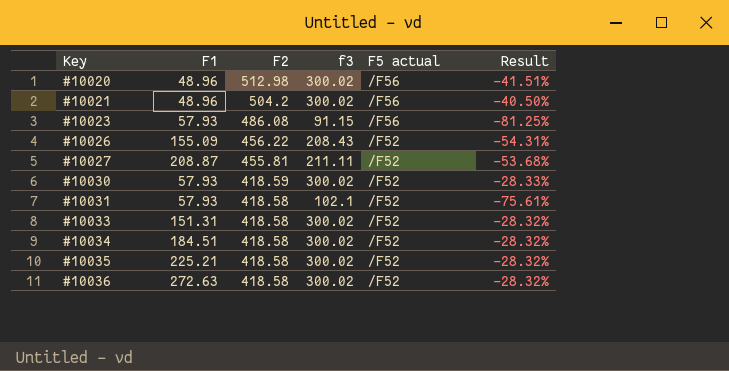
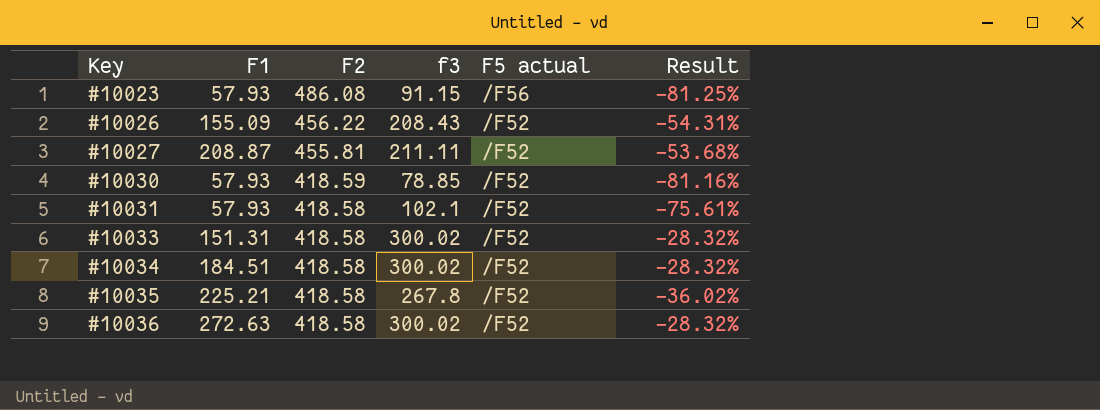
row #10020: 48.96 | 512.98 | 300.02 | /F56 | -41.51% -> none
row #10021: 48.96 | 504.2 | 300.02 | /F56 | -40.50% -> none
#10030 | f3: 300.02 -> 78.85
#10030 | Result: -28.33% -> -81.16%
#10035 | f3: 300.02 -> 267.8
#10035 | Result: -28.32% -> -36.02%

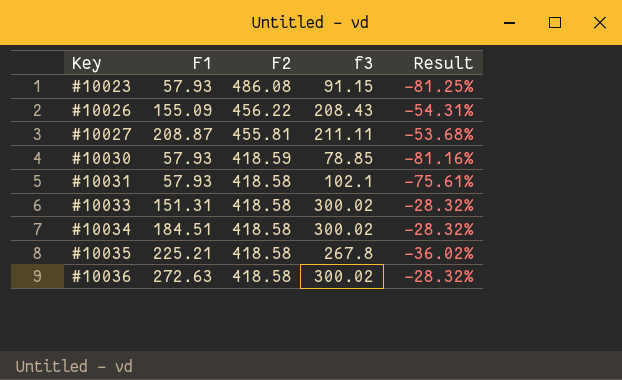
column F5 actual | position: 5 -> none

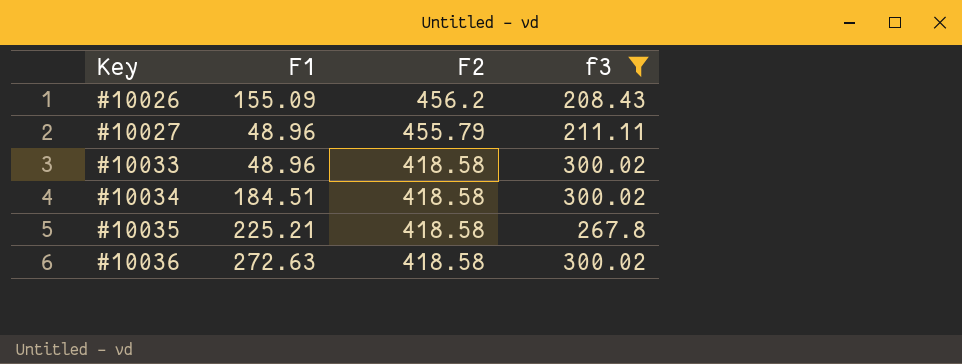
filter: none -> f3 >= 208.43
column Result | formula: ([f3] - [F2]) / [F2] -> none
#10026 | F2: 456.22 -> 456.2
#10027 | F1: 208.87 -> 48.96
#10027 | F2: 455.81 -> 455.79
#10033 | F1: 151.31 -> 48.96

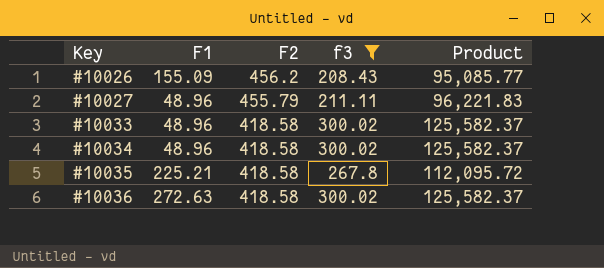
column Product | formula: none -> [F2] * [f3]
#10034 | F1: 184.51 -> 48.96

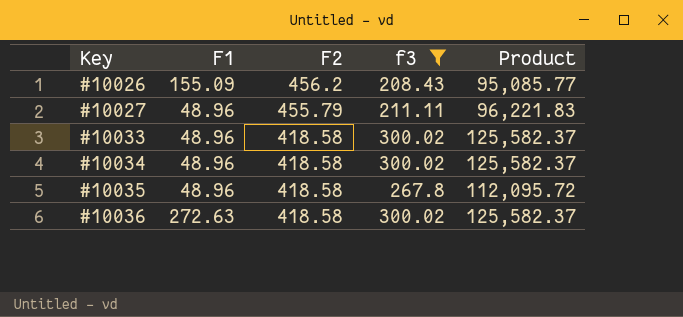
#10035 | F1: 225.21 -> 48.96

